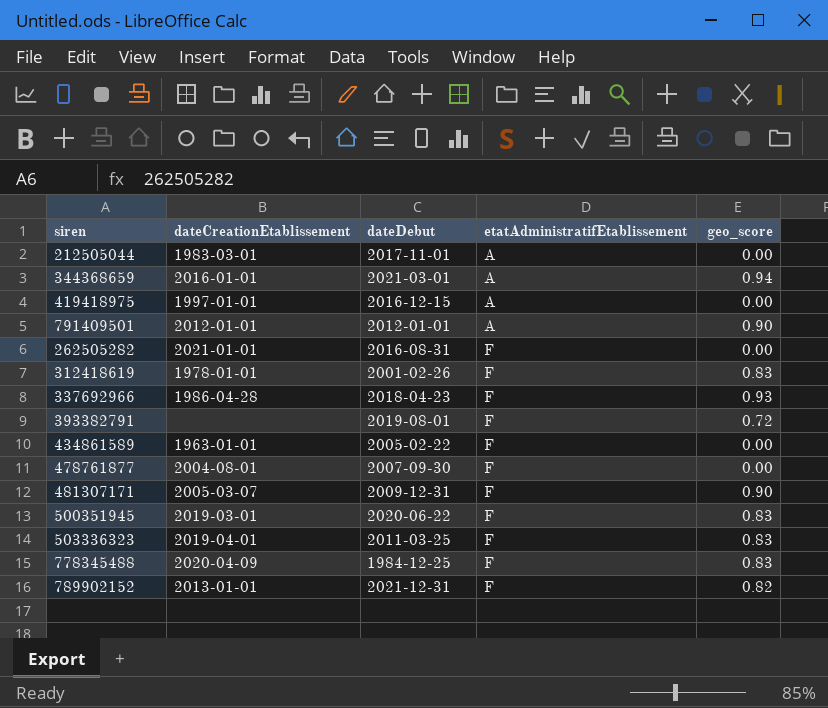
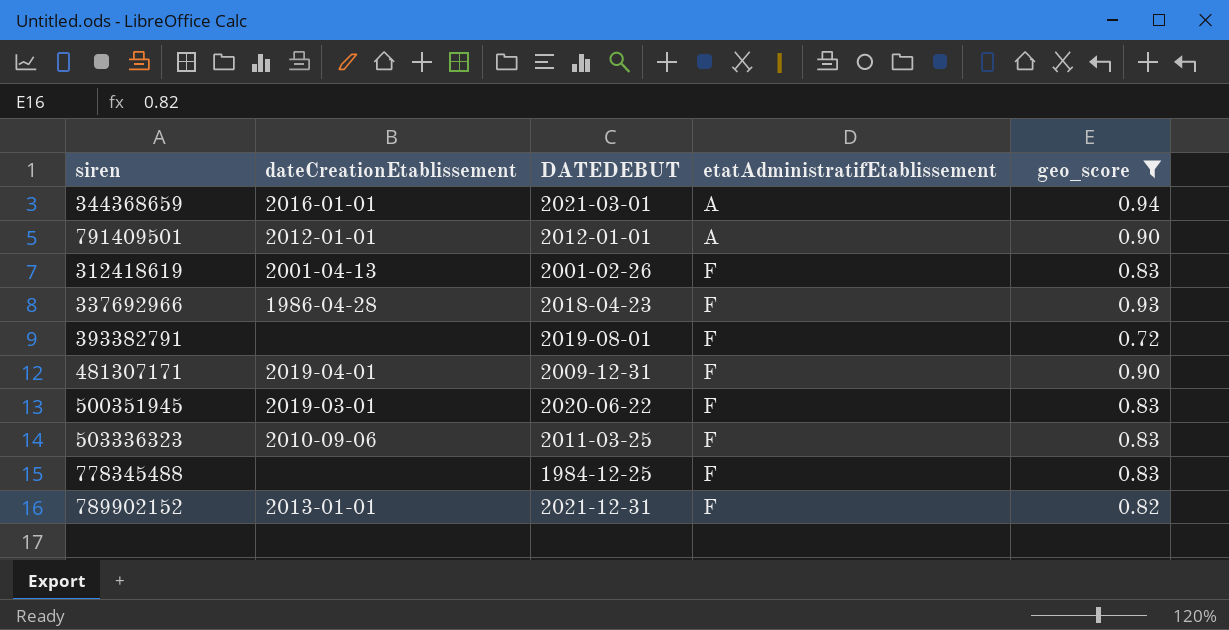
filter: none -> geo_score != 0.00
column name: dateDebut -> DATEDEBUT
312418619 | dateCreationEtablissement: 1978-01-01 -> 2001-04-13
481307171 | dateCreationEtablissement: 2005-03-07 -> 2019-04-01
503336323 | dateCreationEtablissement: 2019-04-01 -> 2010-09-06
778345488 | dateCreationEtablissement: 2020-04-09 -> none

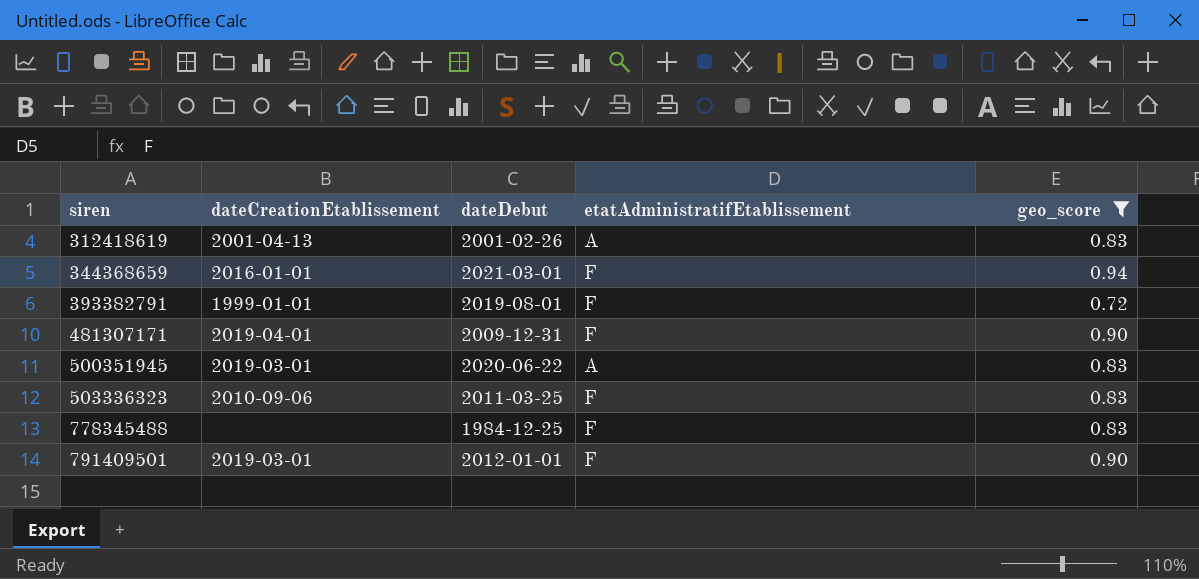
row order: etatAdministratifEtablissement ascending -> siren ascending
column name: DATEDEBUT -> dateDebut
row 337692966: 1986-04-28 | 2018-04-23 | F | 0.93 -> none
row 789902152: 2013-01-01 | 2021-12-31 | F | 0.82 -> none
312418619 | etatAdministratifEtablissement: F -> A
344368659 | etatAdministratifEtablissement: A -> F
393382791 | dateCreationEtablissement: none -> 1999-01-01
500351945 | etatAdministratifEtablissement: F -> A
791409501 | dateCreationEtablissement: 2012-01-01 -> 2019-03-01
791409501 | etatAdministratifEtablissement: A -> F

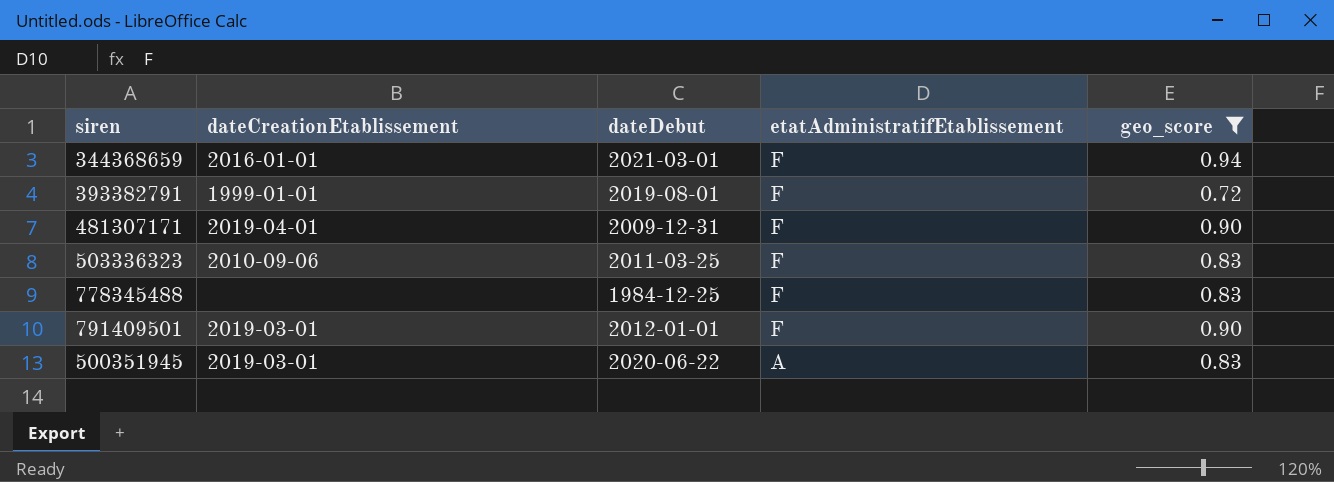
row order: siren ascending -> etatAdministratifEtablissement descending
row 312418619: 2001-04-13 | 2001-02-26 | A | 0.83 -> none

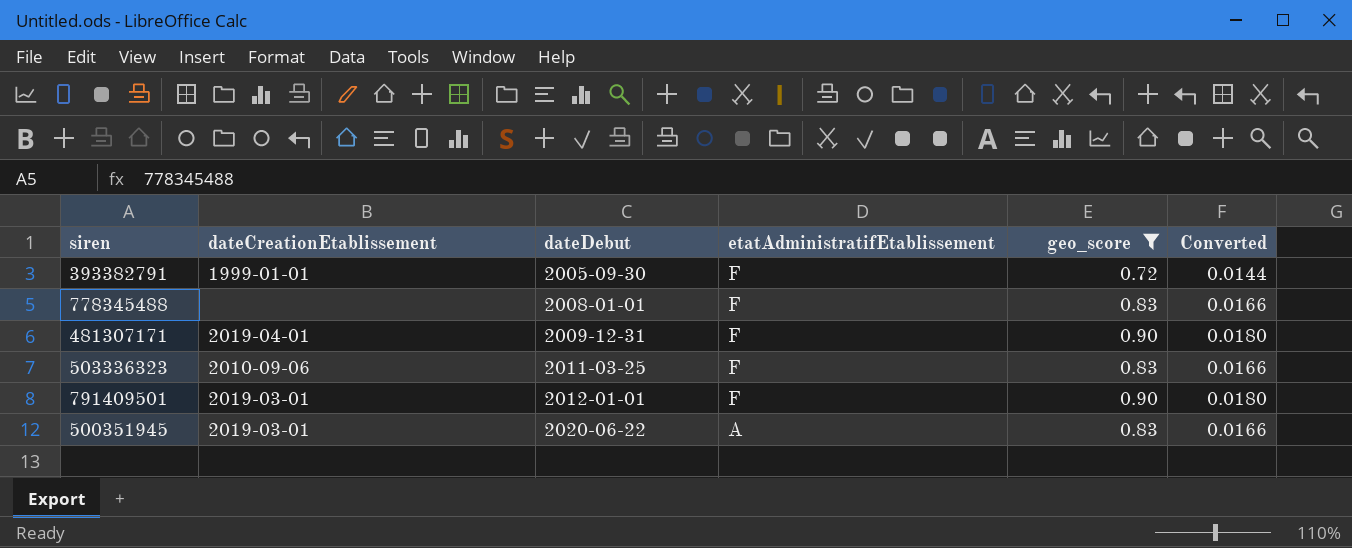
row order: etatAdministratifEtablissement descending -> dateDebut ascending
column Converted | formula: none -> [geo_score] * 0.02
row 344368659: 2016-01-01 | 2021-03-01 | F | 0.94 -> none
393382791 | dateDebut: 2019-08-01 -> 2005-09-30
778345488 | dateDebut: 1984-12-25 -> 2008-01-01

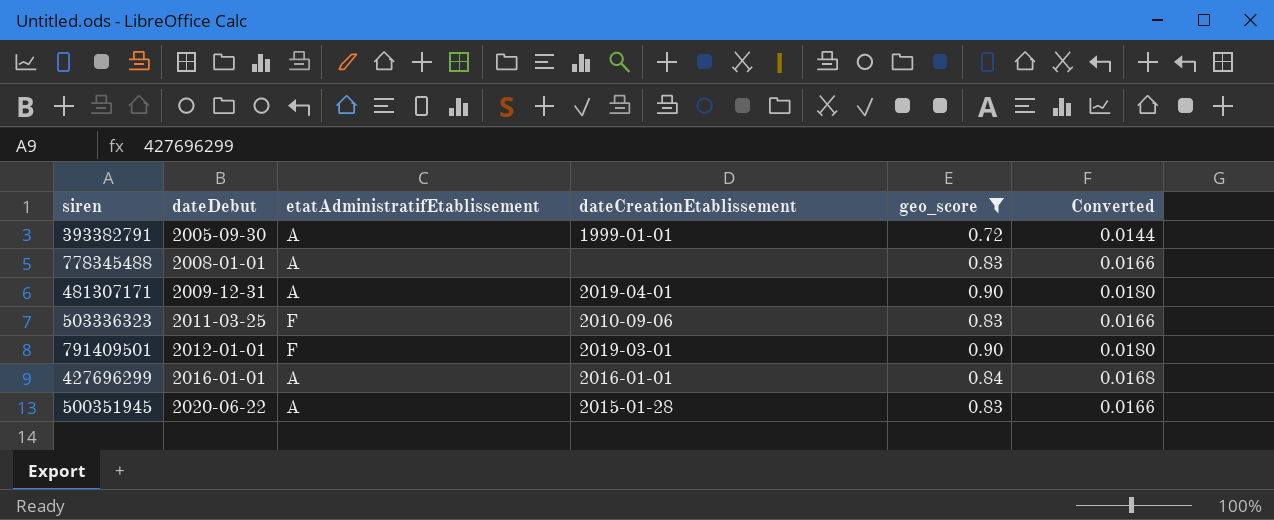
column dateCreationEtablissement | position: 2 -> 4
393382791 | etatAdministratifEtablissement: F -> A
778345488 | etatAdministratifEtablissement: F -> A
481307171 | etatAdministratifEtablissement: F -> A
row 427696299: none -> 2016-01-01 | A | 2016-01-01 | 0.84 | 0.0168
500351945 | dateCreationEtablissement: 2019-03-01 -> 2015-01-28

